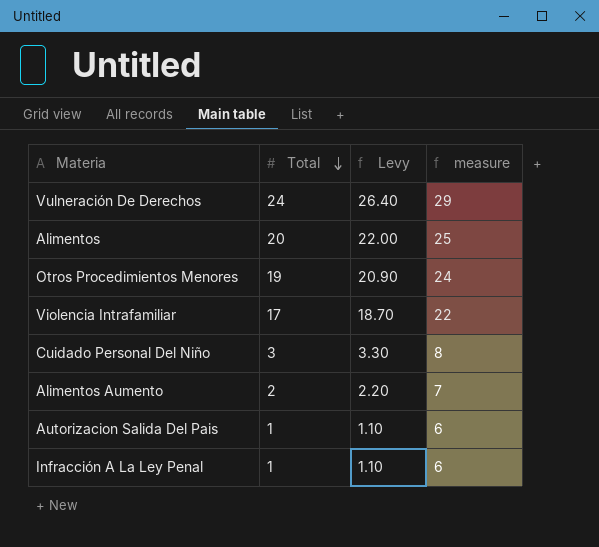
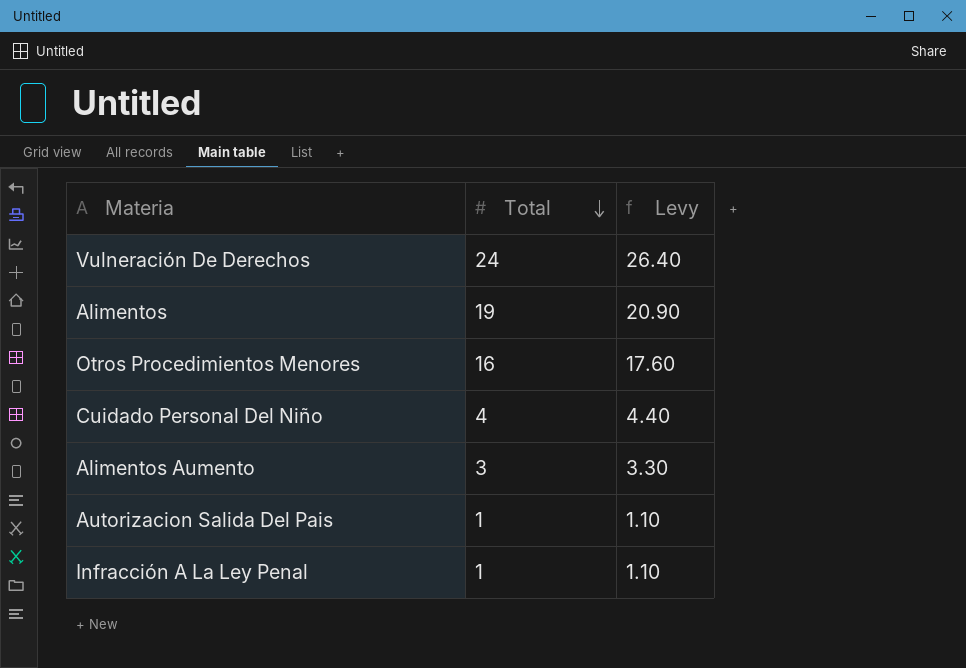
column measure | formula: [Total] + 5 -> none
row Violencia Intrafamiliar: 17 | 18.70 | 22 -> none
Alimentos | Total: 20 -> 19
Alimentos | Levy: 22.00 -> 20.90
Otros Procedimientos Menores | Total: 19 -> 16
Otros Procedimientos Menores | Levy: 20.90 -> 17.60
Cuidado Personal Del Niño | Total: 3 -> 4
Cuidado Personal Del Niño | Levy: 3.30 -> 4.40
Alimentos Aumento | Total: 2 -> 3
Alimentos Aumento | Levy: 2.20 -> 3.30

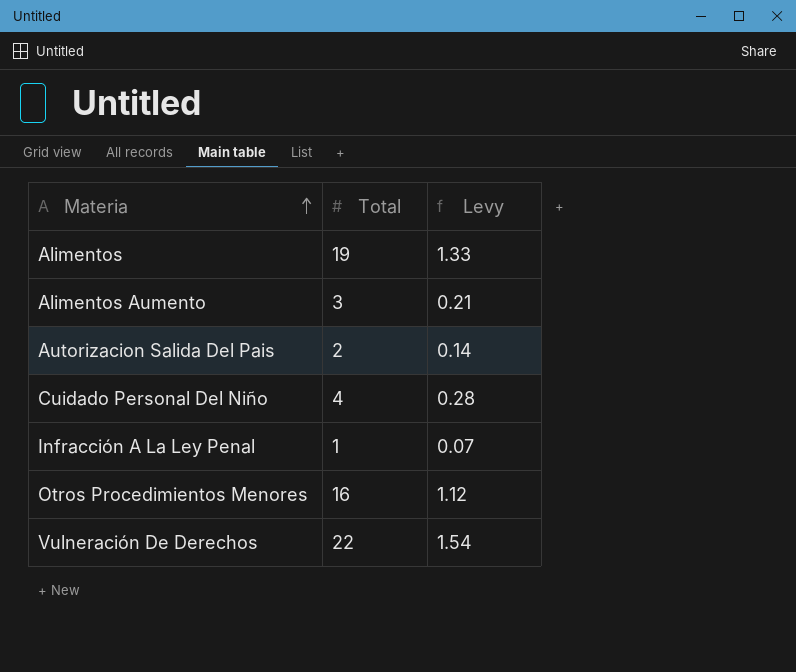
row order: Total descending -> Materia ascending
column Levy | formula: [Total] * 1.1 -> [Total] * 0.07
Autorizacion Salida Del Pais | Total: 1 -> 2
Vulneración De Derechos | Total: 24 -> 22

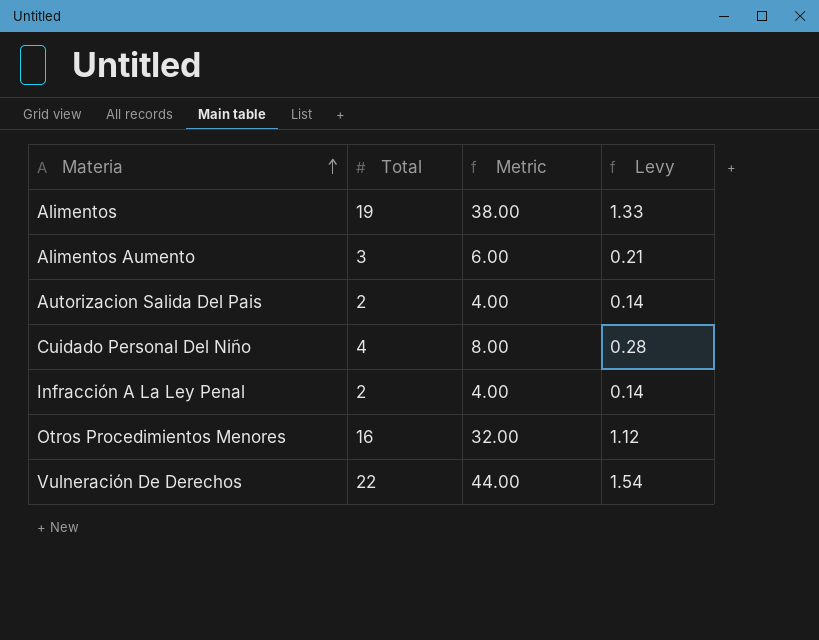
column Metric | formula: none -> [Total] * 2
Infracción A La Ley Penal | Total: 1 -> 2
Infracción A La Ley Penal | Levy: 0.07 -> 0.14

